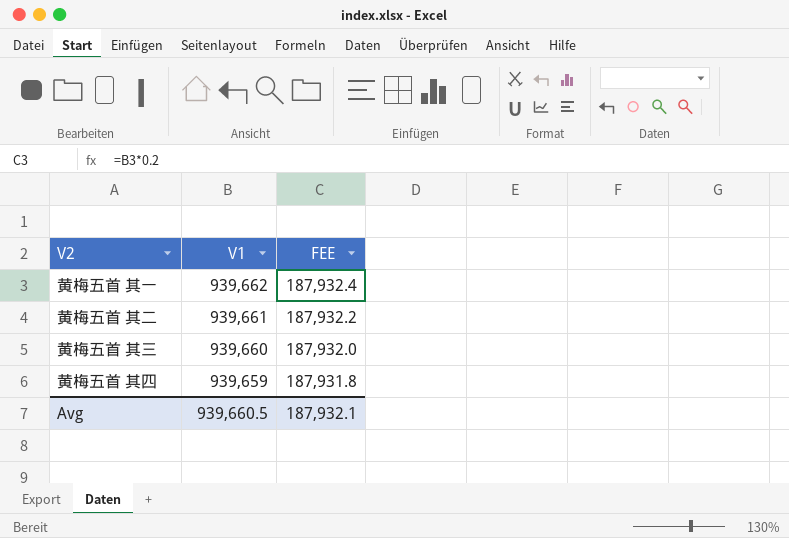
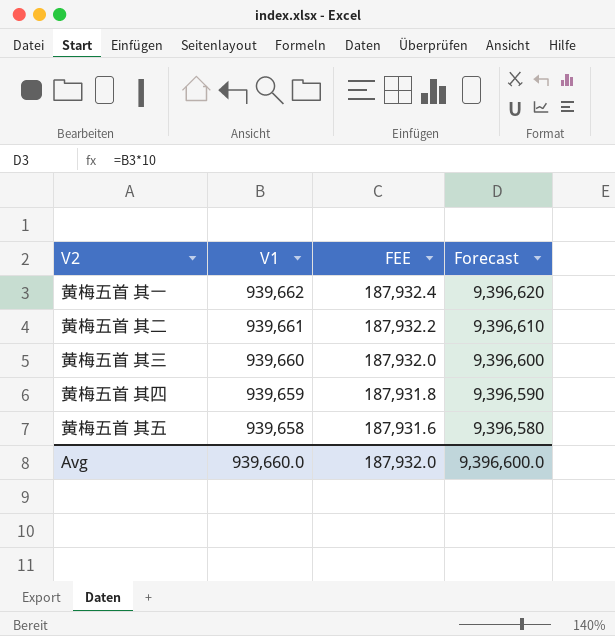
column Forecast | formula: none -> [V1] * 10
row 黄梅五首 其五: none -> 939,658 | 187,931.6 | 9,396,580
Avg | V1: 939,660.5 -> 939,660.0
Avg | FEE: 187,932.1 -> 187,932.0

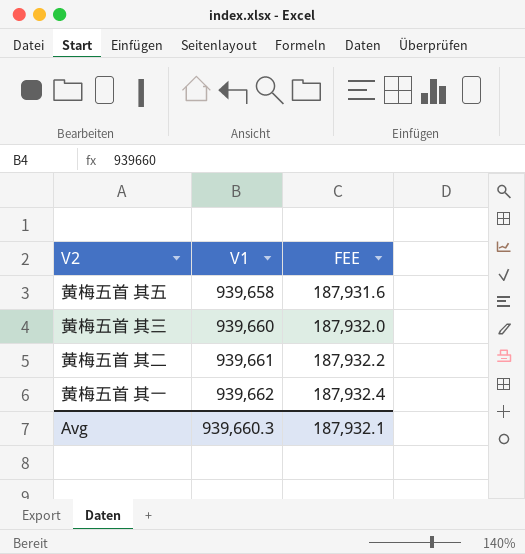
row order: V1 descending -> V1 ascending
column Forecast | formula: [V1] * 10 -> none
row 黄梅五首 其四: 939,659 | 187,931.8 | 9,396,590 -> none
Avg | V1: 939,660.0 -> 939,660.3
Avg | FEE: 187,932.0 -> 187,932.1

